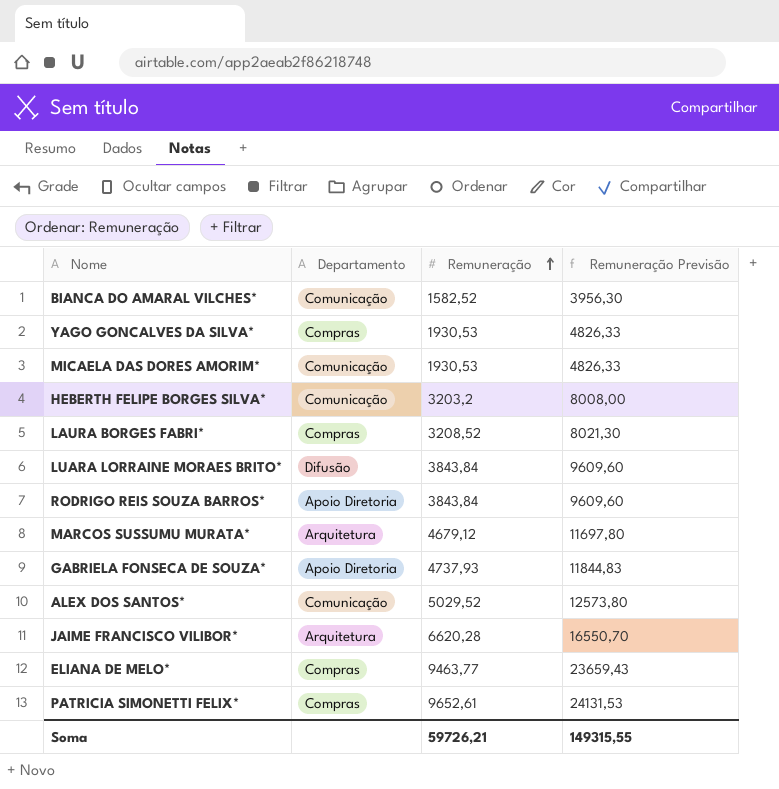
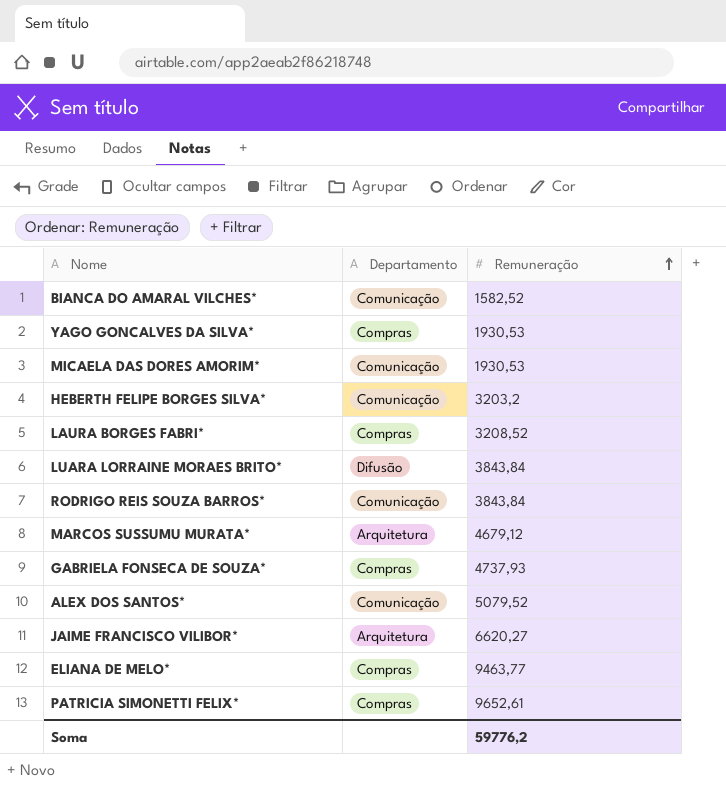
column Remuneração Previsão | formula: [Remuneração] * 2,5 -> none
RODRIGO REIS SOUZA BARROS* | Departamento: Apoio Diretoria -> Comunicação
GABRIELA FONSECA DE SOUZA* | Departamento: Apoio Diretoria -> Compras
ALEX DOS SANTOS* | Remuneração: 5029,52 -> 5079,52
JAIME FRANCISCO VILIBOR* | Remuneração: 6620,28 -> 6620,27
Soma | Remuneração: 59726,21 -> 59776,2

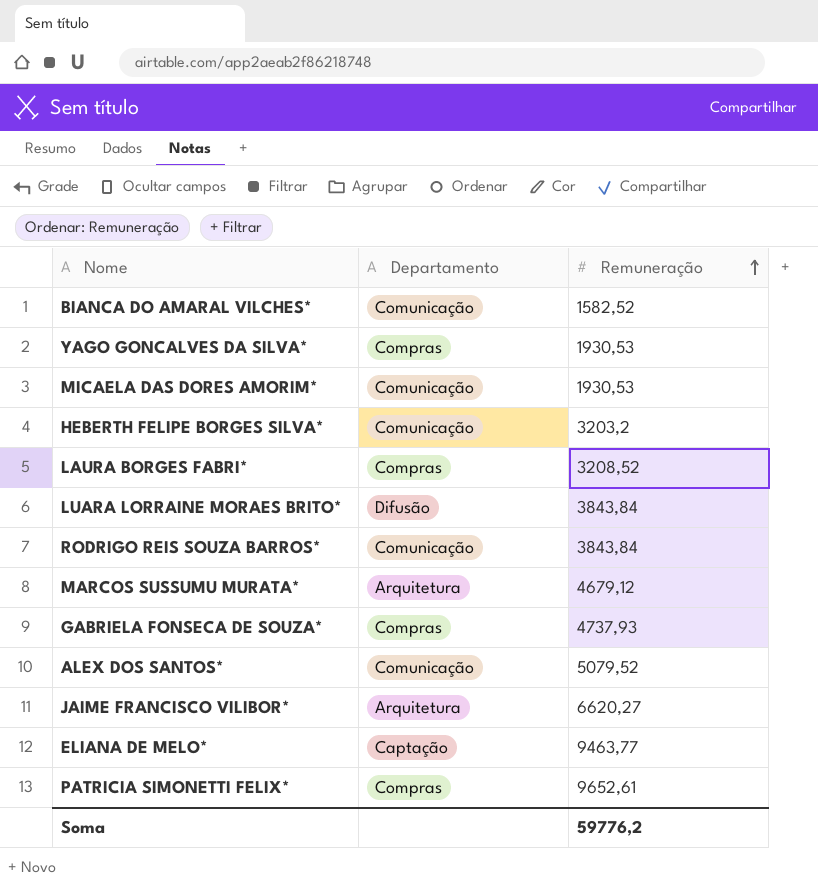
ELIANA DE MELO* | Departamento: Compras -> Captação

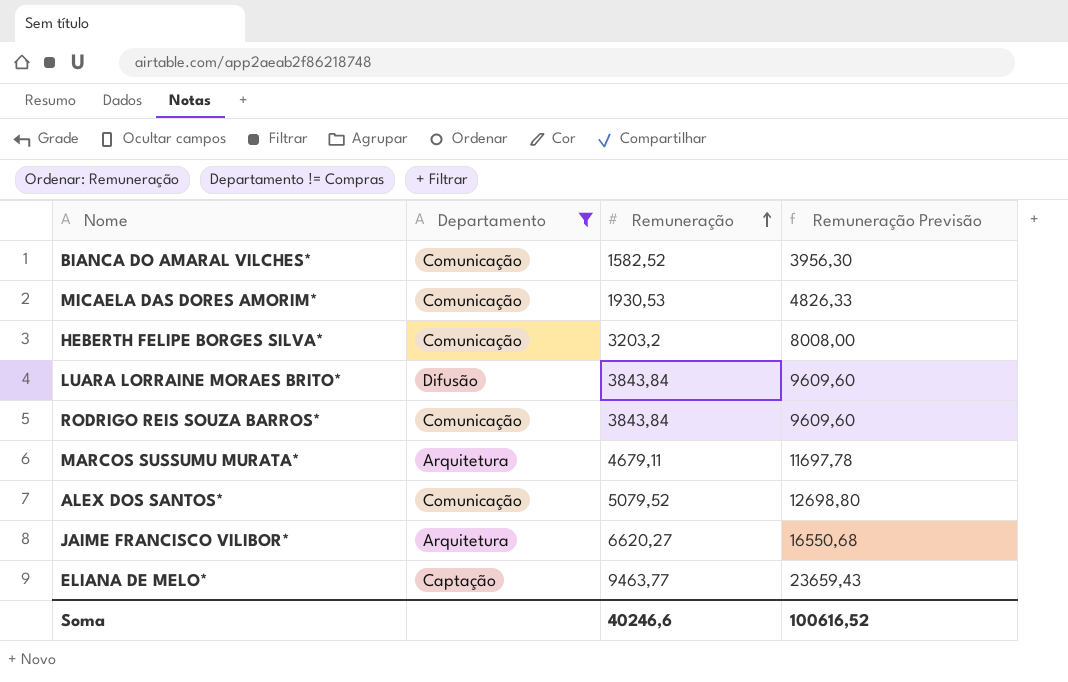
filter: none -> Departamento != Compras
column Remuneração Previsão | formula: none -> [Remuneração] * 2,5
MARCOS SUSSUMU MURATA* | Remuneração: 4679,12 -> 4679,11
Soma | Remuneração: 59776,2 -> 40246,6

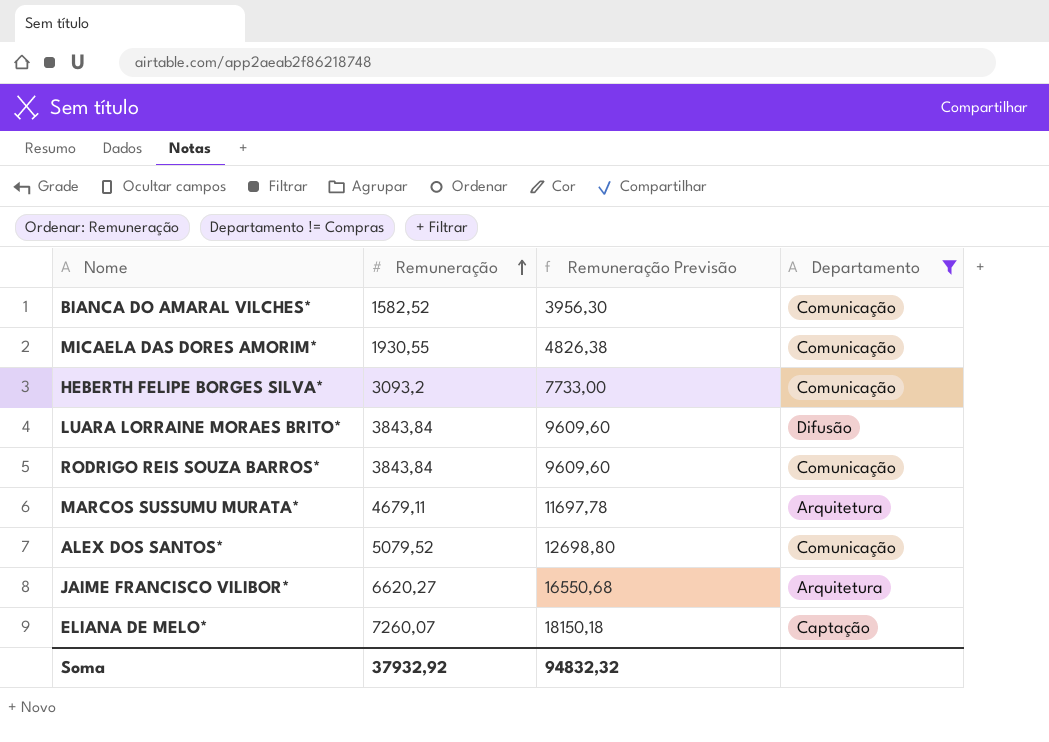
column Departamento | position: 2 -> 4
MICAELA DAS DORES AMORIM* | Remuneração: 1930,53 -> 1930,55
MICAELA DAS DORES AMORIM* | Remuneração Previsão: 4826,33 -> 4826,38
HEBERTH FELIPE BORGES SILVA* | Remuneração: 3203,2 -> 3093,2
HEBERTH FELIPE BORGES SILVA* | Remuneração Previsão: 8008,00 -> 7733,00
ELIANA DE MELO* | Remuneração: 9463,77 -> 7260,07
ELIANA DE MELO* | Remuneração Previsão: 23659,43 -> 18150,18
Soma | Remuneração: 40246,6 -> 37932,92
Soma | Remuneração Previsão: 100616,52 -> 94832,32

